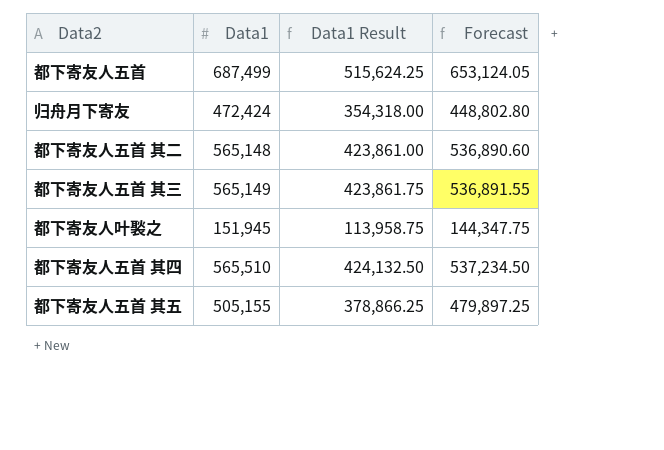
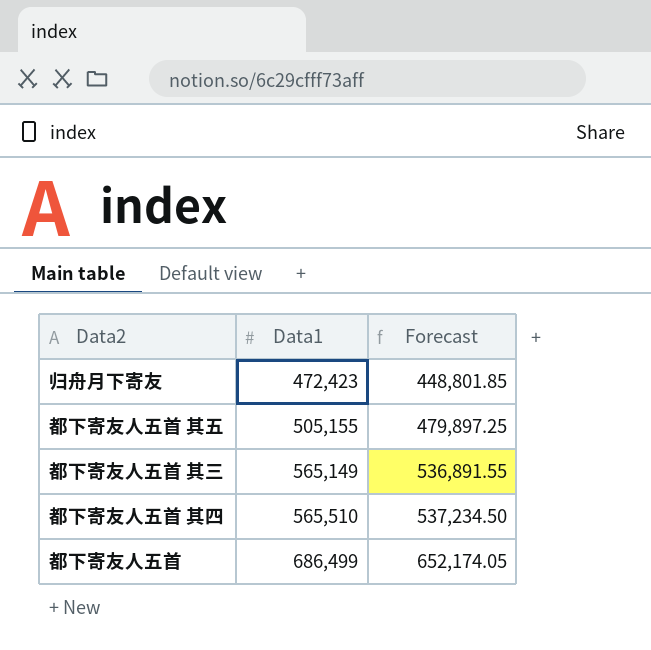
row order: none -> Data1 ascending
column Data1 Result | formula: [Data1] * 0.75 -> none
row 都下寄友人五首 其二: 565,148 | 423,861.00 | 536,890.60 -> none
row 都下寄友人叶褧之: 151,945 | 113,958.75 | 144,347.75 -> none
归舟月下寄友 | Data1: 472,424 -> 472,423
归舟月下寄友 | Forecast: 448,802.80 -> 448,801.85
都下寄友人五首 | Data1: 687,499 -> 686,499
都下寄友人五首 | Forecast: 653,124.05 -> 652,174.05

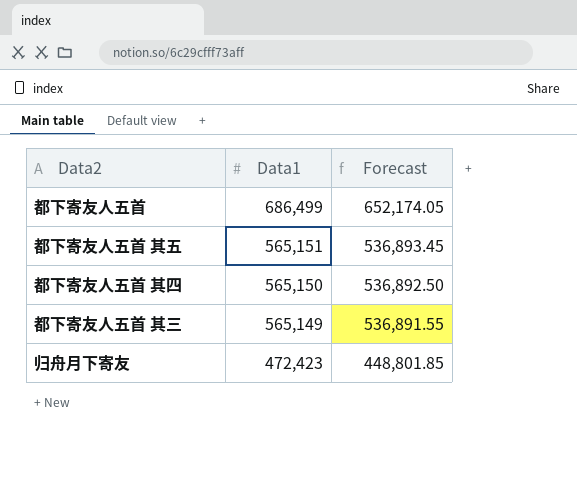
row order: Data1 ascending -> Data1 descending
都下寄友人五首 其五 | Data1: 505,155 -> 565,151
都下寄友人五首 其五 | Forecast: 479,897.25 -> 536,893.45
都下寄友人五首 其四 | Data1: 565,510 -> 565,150
都下寄友人五首 其四 | Forecast: 537,234.50 -> 536,892.50

